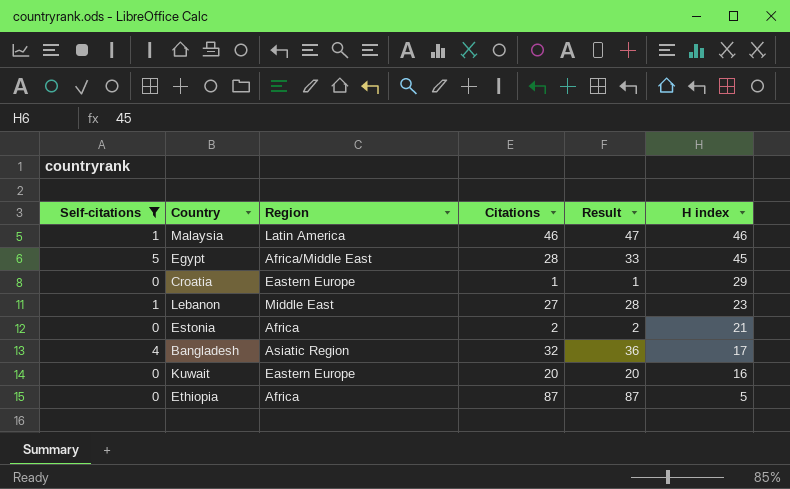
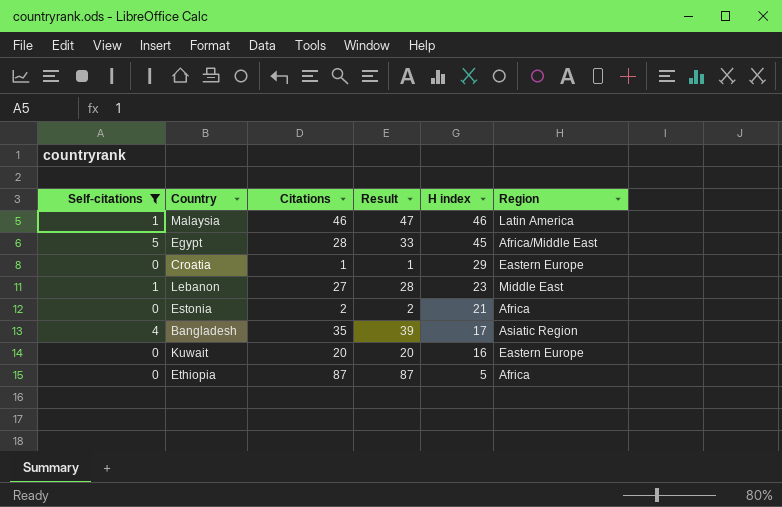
column Region | position: 3 -> 6
Bangladesh | Citations: 32 -> 35
Bangladesh | Result: 36 -> 39

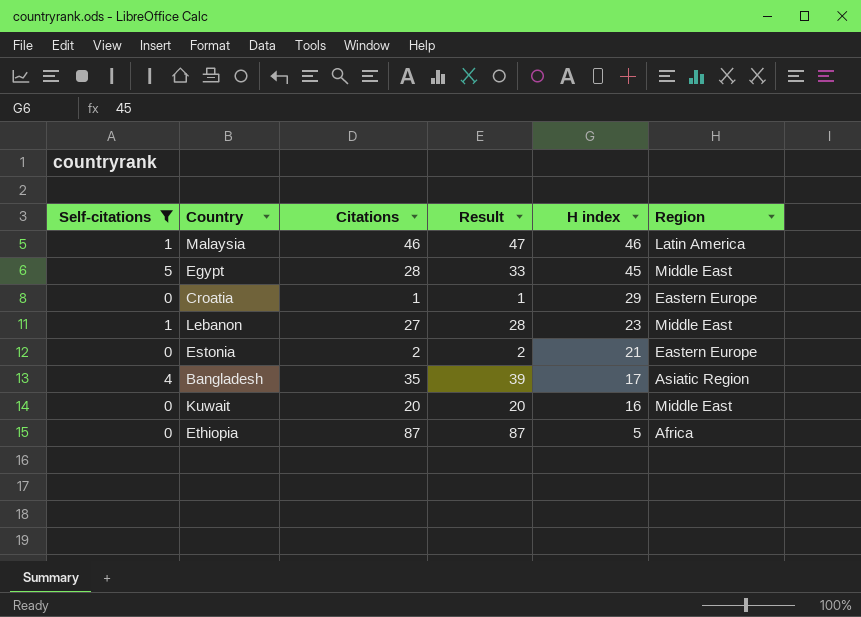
Egypt | Region: Africa/Middle East -> Middle East
Estonia | Region: Africa -> Eastern Europe
Kuwait | Region: Eastern Europe -> Middle East

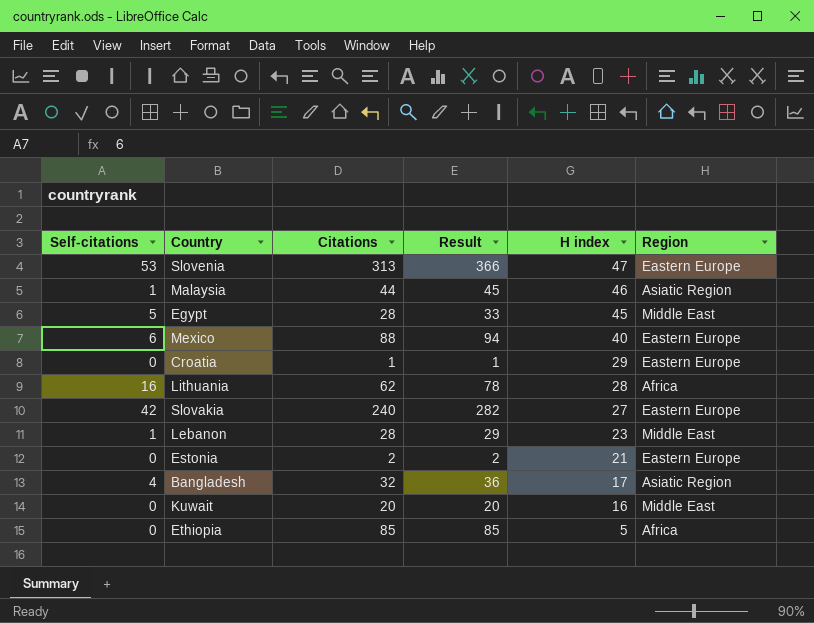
filter: Self-citations <= 5 -> none
Malaysia | Citations: 46 -> 44
Malaysia | Result: 47 -> 45
Malaysia | Region: Latin America -> Asiatic Region
Lebanon | Citations: 27 -> 28
Lebanon | Result: 28 -> 29
Bangladesh | Citations: 35 -> 32
Bangladesh | Result: 39 -> 36
Ethiopia | Citations: 87 -> 85
Ethiopia | Result: 87 -> 85

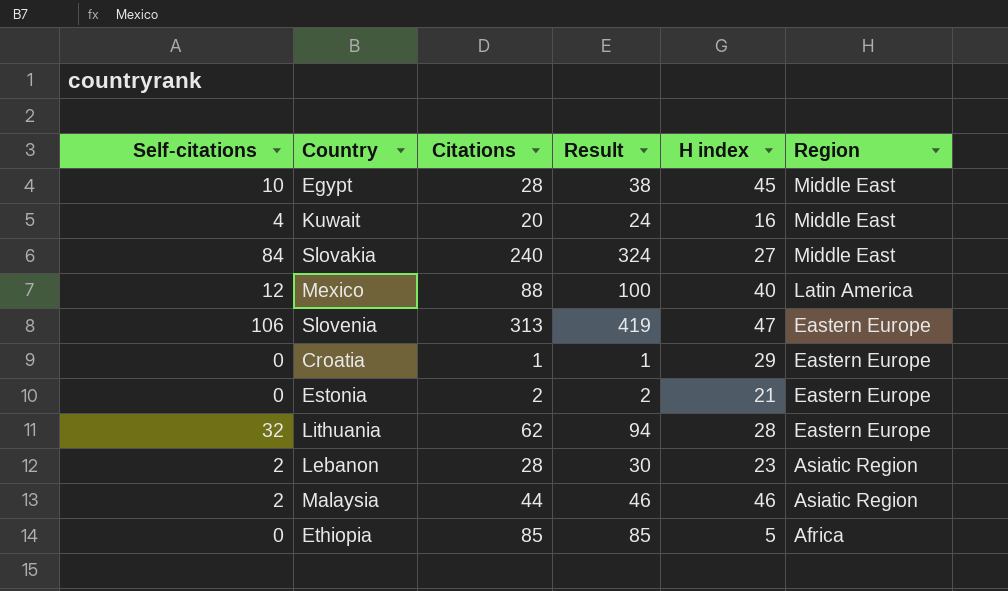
row order: H index descending -> Region descending
row Bangladesh: 4 | 32 | 36 | 17 | Asiatic Region -> none
Egypt | Self-citations: 5 -> 10
Egypt | Result: 33 -> 38
Kuwait | Self-citations: 0 -> 4
Kuwait | Result: 20 -> 24
Slovakia | Self-citations: 42 -> 84
Slovakia | Result: 282 -> 324
Slovakia | Region: Eastern Europe -> Middle East
Mexico | Self-citations: 6 -> 12
Mexico | Result: 94 -> 100
Mexico | Region: Eastern Europe -> Latin America
Slovenia | Self-citations: 53 -> 106
Slovenia | Result: 366 -> 419
Lithuania | Self-citations: 16 -> 32
Lithuania | Result: 78 -> 94
Lithuania | Region: Africa -> Eastern Europe
Lebanon | Self-citations: 1 -> 2
Lebanon | Result: 29 -> 30
Lebanon | Region: Middle East -> Asiatic Region
Malaysia | Self-citations: 1 -> 2
Malaysia | Result: 45 -> 46

